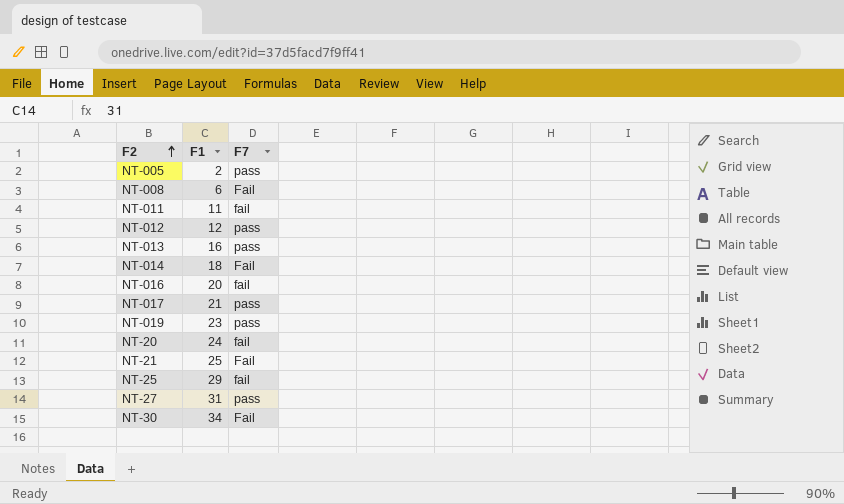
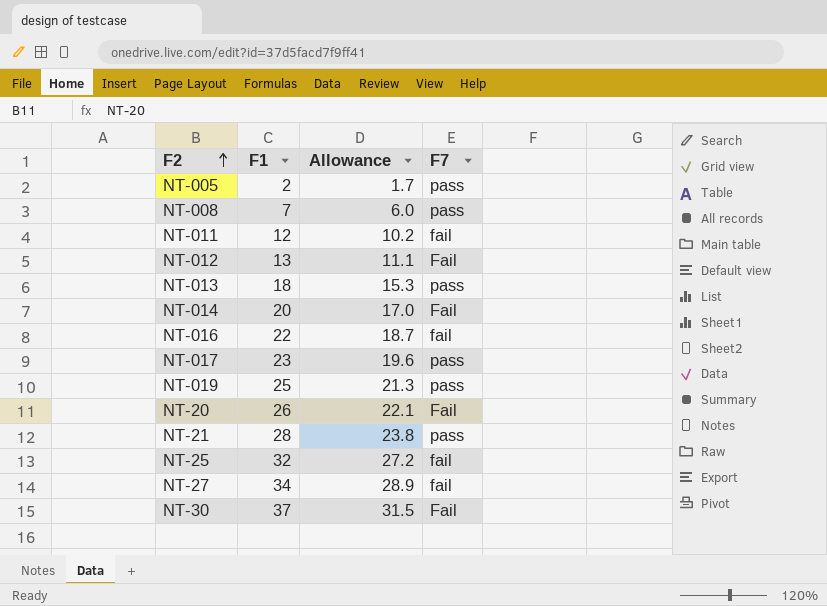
column Allowance | formula: none -> [F1] * 0.85
NT-008 | F1: 6 -> 7
NT-008 | F7: Fail -> pass
NT-011 | F1: 11 -> 12
NT-012 | F1: 12 -> 13
NT-012 | F7: pass -> Fail
NT-013 | F1: 16 -> 18
NT-014 | F1: 18 -> 20
NT-016 | F1: 20 -> 22
NT-017 | F1: 21 -> 23
NT-019 | F1: 23 -> 25
NT-20 | F1: 24 -> 26
NT-20 | F7: fail -> Fail
NT-21 | F1: 25 -> 28
NT-21 | F7: Fail -> pass
NT-25 | F1: 29 -> 32
NT-27 | F1: 31 -> 34
NT-27 | F7: pass -> fail
NT-30 | F1: 34 -> 37

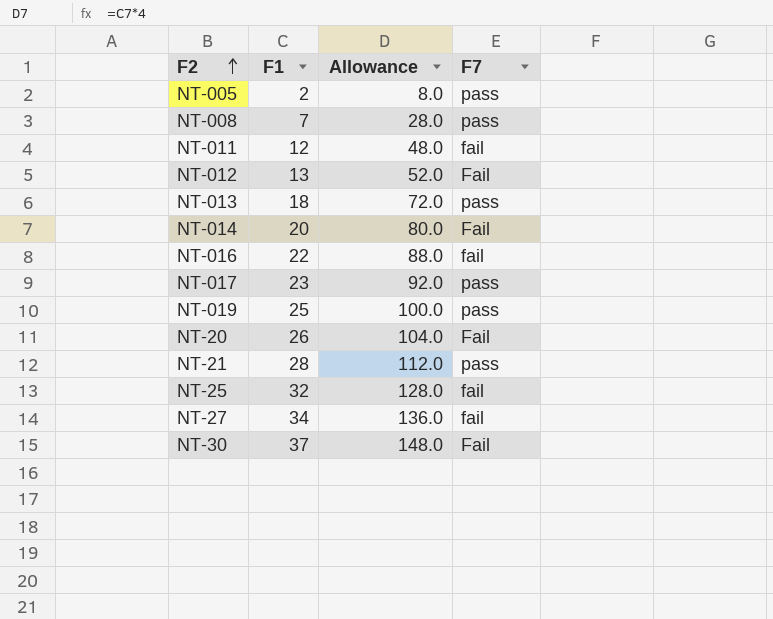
column Allowance | formula: [F1] * 0.85 -> [F1] * 4

